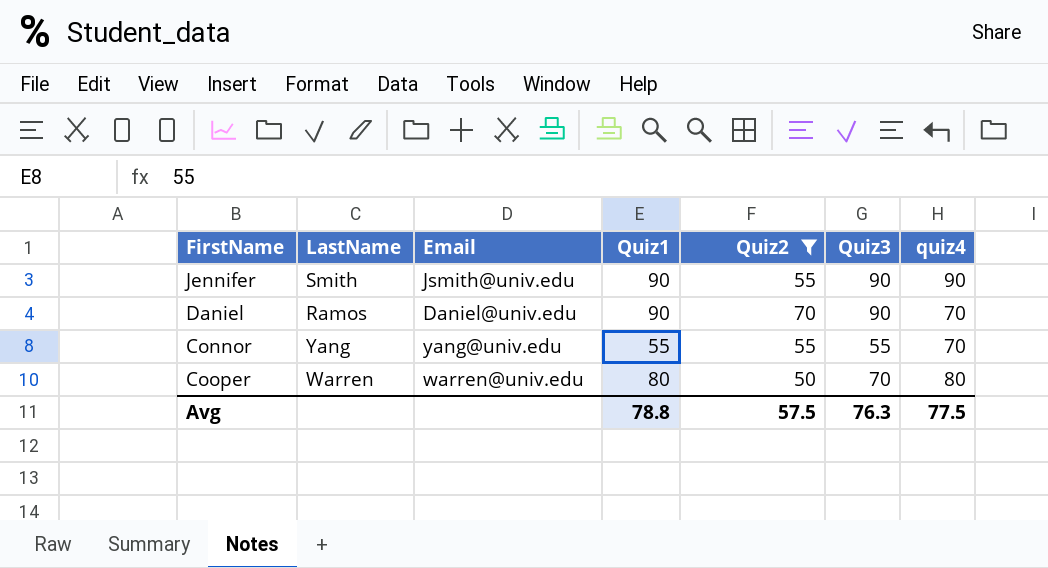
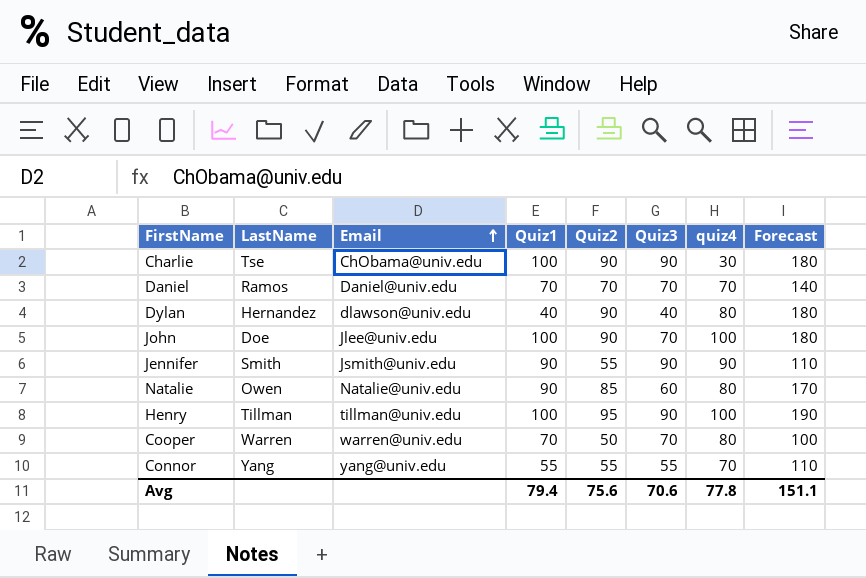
filter: Quiz2 <= 70 -> none
row order: none -> Email ascending
column Forecast | formula: none -> [Quiz2] * 2
Daniel | Quiz1: 90 -> 70
Daniel | Quiz3: 90 -> 70
Cooper | Quiz1: 80 -> 70
Avg | Quiz1: 78.8 -> 79.4
Avg | Quiz2: 57.5 -> 75.6
Avg | Quiz3: 76.3 -> 70.6
Avg | quiz4: 77.5 -> 77.8

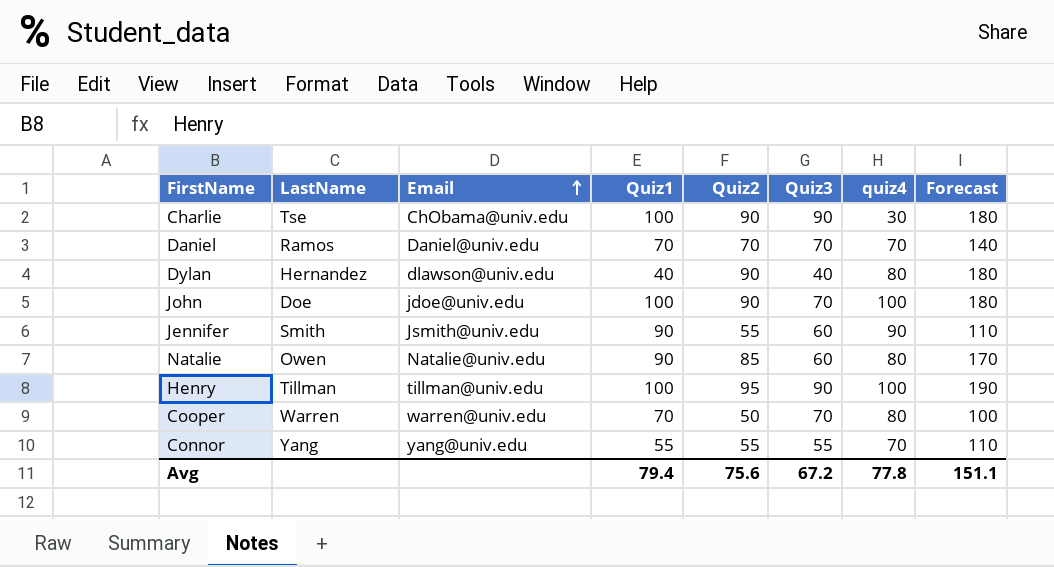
John | Email: Jlee@univ.edu -> jdoe@univ.edu
Jennifer | Quiz3: 90 -> 60
Avg | Quiz3: 70.6 -> 67.2

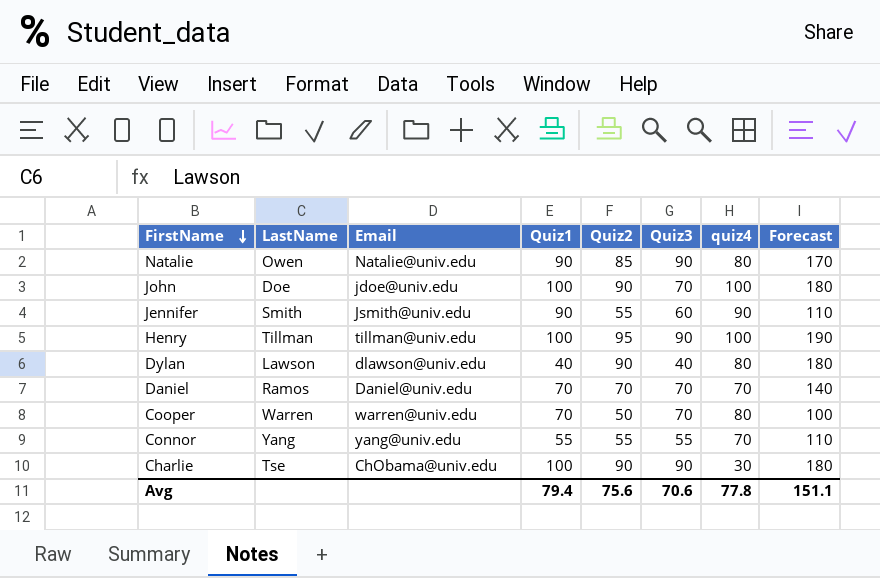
row order: Email ascending -> FirstName descending
Natalie | Quiz3: 60 -> 90
Dylan | LastName: Hernandez -> Lawson
Avg | Quiz3: 67.2 -> 70.6

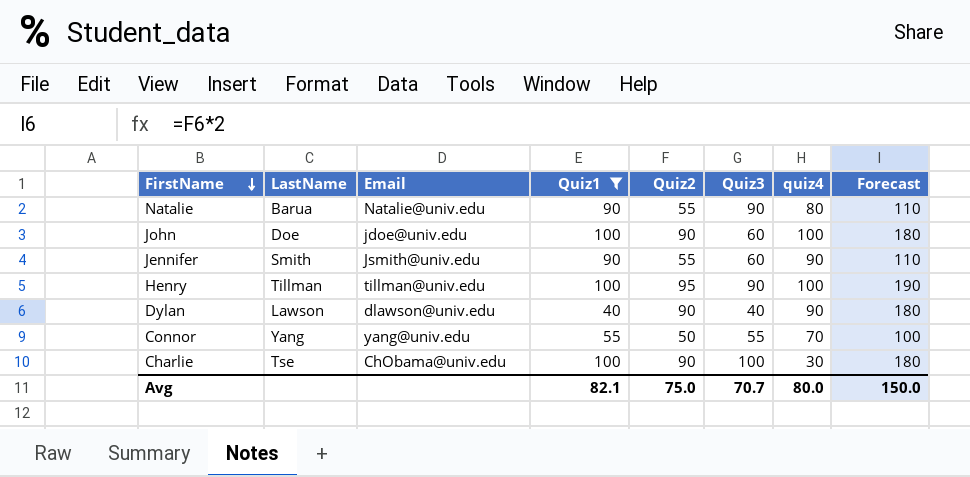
filter: none -> Quiz1 != 70
Natalie | LastName: Owen -> Barua
Natalie | Quiz2: 85 -> 55
Natalie | Forecast: 170 -> 110
John | Quiz3: 70 -> 60
Dylan | quiz4: 80 -> 90
Connor | Quiz2: 55 -> 50
Connor | Forecast: 110 -> 100
Charlie | Quiz3: 90 -> 100
Avg | Quiz1: 79.4 -> 82.1
Avg | Quiz2: 75.6 -> 75.0
Avg | Quiz3: 70.6 -> 70.7
Avg | quiz4: 77.8 -> 80.0
Avg | Forecast: 151.1 -> 150.0

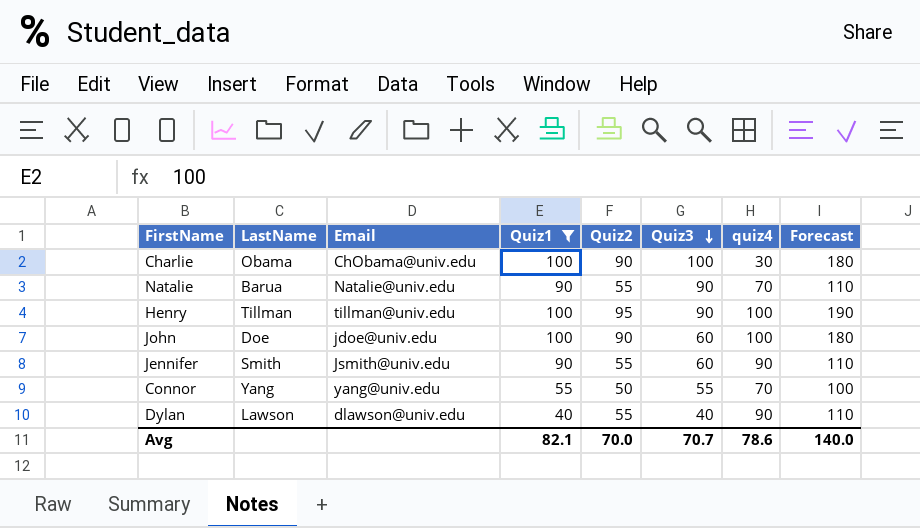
row order: FirstName descending -> Quiz3 descending
Charlie | LastName: Tse -> Obama
Natalie | quiz4: 80 -> 70
Dylan | Quiz2: 90 -> 55
Dylan | Forecast: 180 -> 110
Avg | Quiz2: 75.0 -> 70.0
Avg | quiz4: 80.0 -> 78.6
Avg | Forecast: 150.0 -> 140.0

